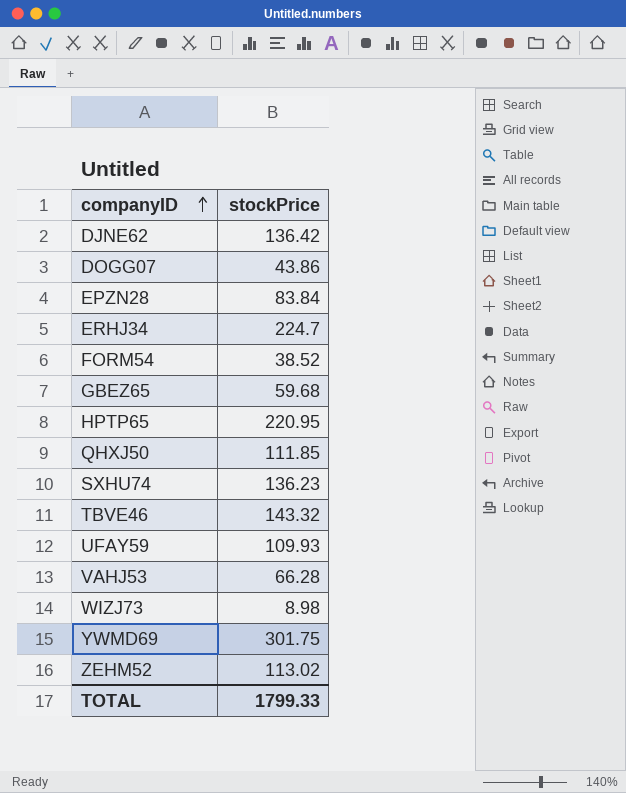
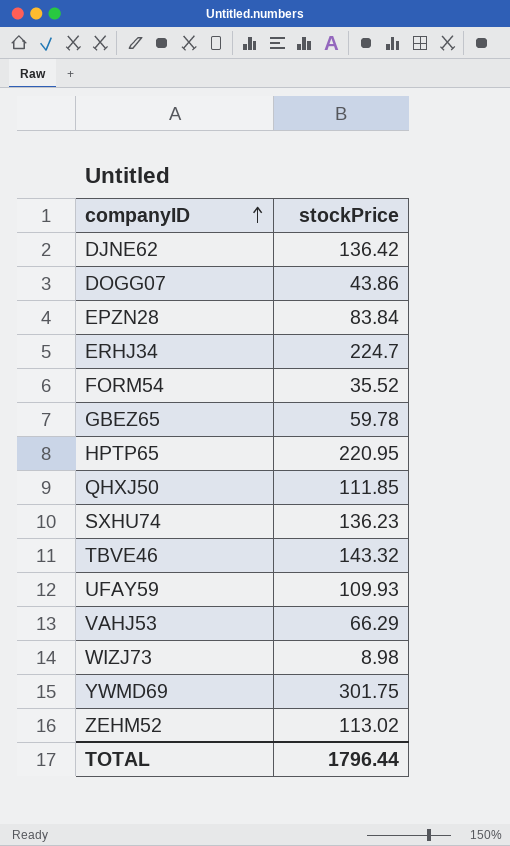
FORM54 | stockPrice: 38.52 -> 35.52
GBEZ65 | stockPrice: 59.68 -> 59.78
VAHJ53 | stockPrice: 66.28 -> 66.29
TOTAL | stockPrice: 1799.33 -> 1796.44

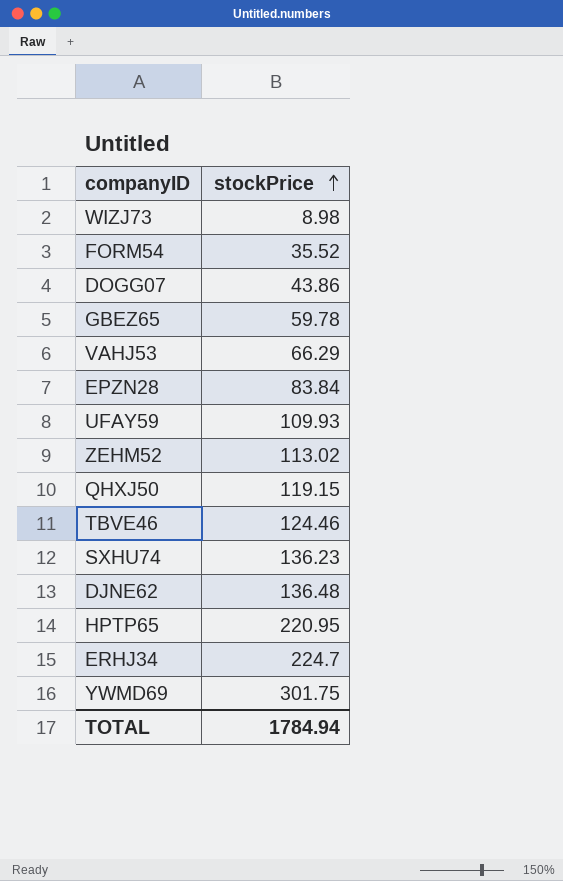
row order: companyID ascending -> stockPrice ascending
QHXJ50 | stockPrice: 111.85 -> 119.15
TBVE46 | stockPrice: 143.32 -> 124.46
DJNE62 | stockPrice: 136.42 -> 136.48
TOTAL | stockPrice: 1796.44 -> 1784.94

